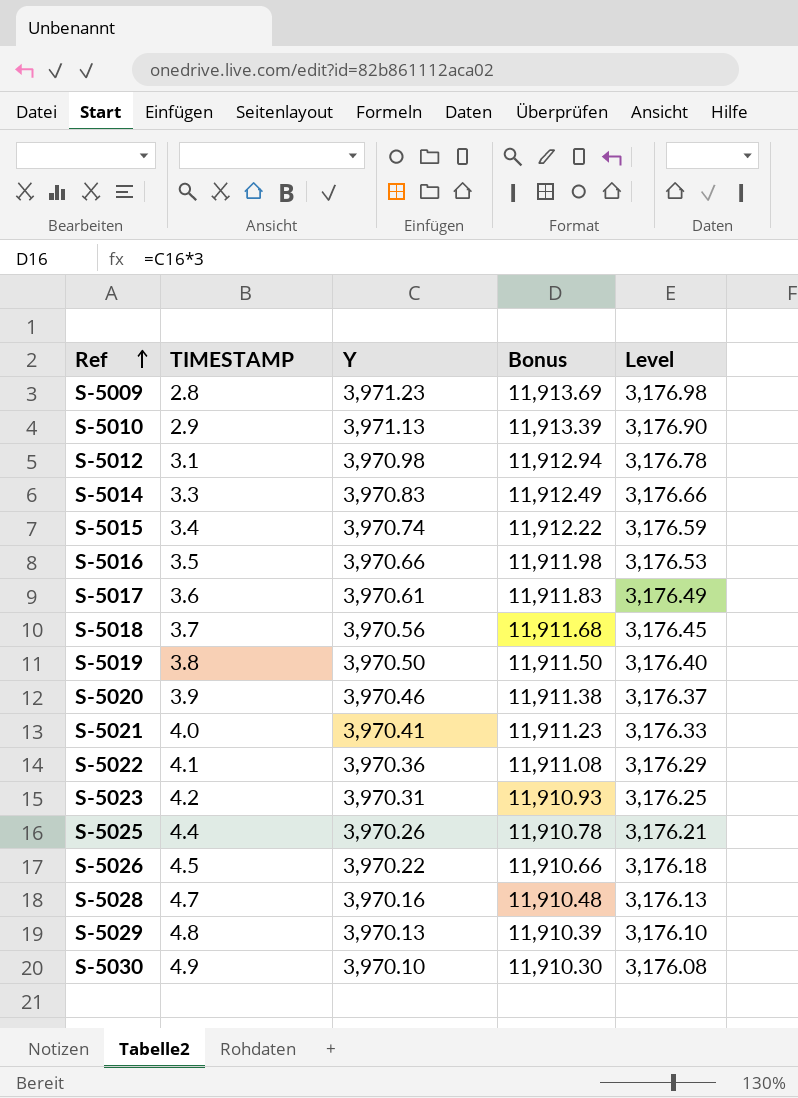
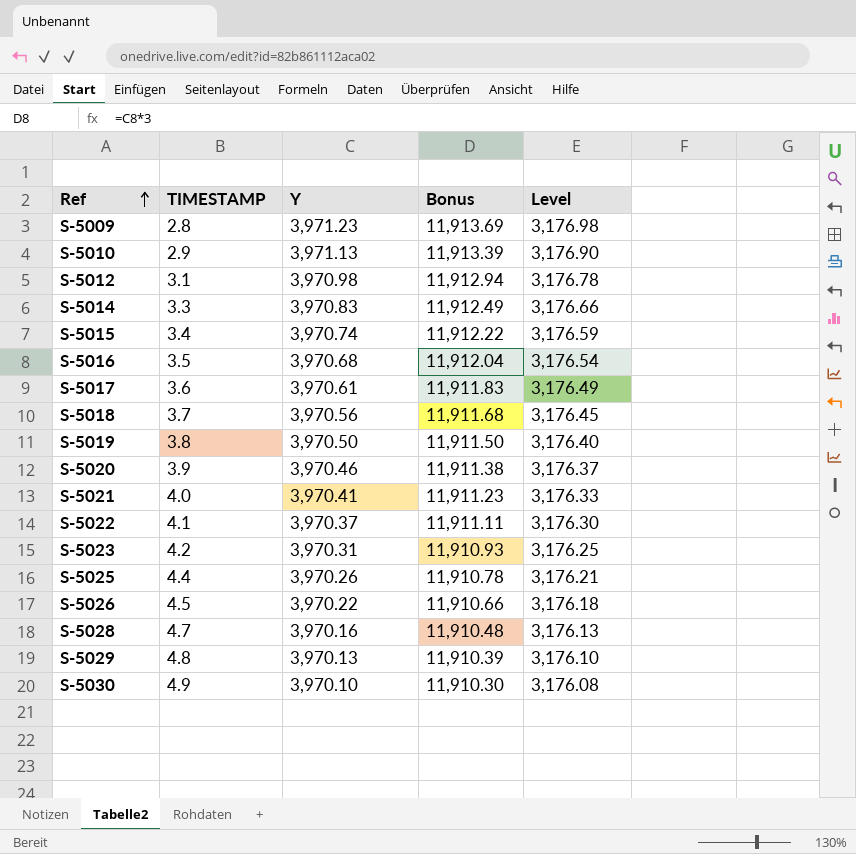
S-5016 | Y: 3,970.66 -> 3,970.68
S-5016 | Bonus: 11,911.98 -> 11,912.04
S-5016 | Level: 3,176.53 -> 3,176.54
S-5022 | Y: 3,970.36 -> 3,970.37
S-5022 | Bonus: 11,911.08 -> 11,911.11
S-5022 | Level: 3,176.29 -> 3,176.30

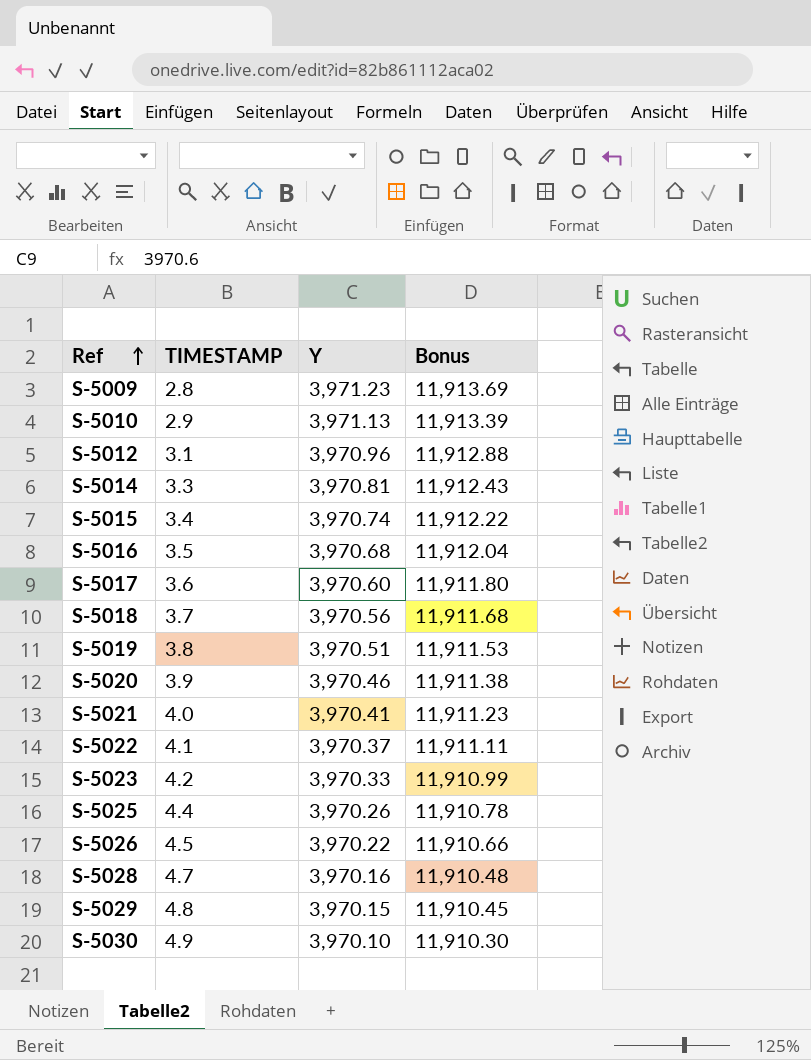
column Level | formula: [Y] * 0.8 -> none
S-5012 | Y: 3,970.98 -> 3,970.96
S-5012 | Bonus: 11,912.94 -> 11,912.88
S-5014 | Y: 3,970.83 -> 3,970.81
S-5014 | Bonus: 11,912.49 -> 11,912.43
S-5017 | Y: 3,970.61 -> 3,970.60
S-5017 | Bonus: 11,911.83 -> 11,911.80
S-5019 | Y: 3,970.50 -> 3,970.51
S-5019 | Bonus: 11,911.50 -> 11,911.53
S-5023 | Y: 3,970.31 -> 3,970.33
S-5023 | Bonus: 11,910.93 -> 11,910.99
S-5029 | Y: 3,970.13 -> 3,970.15
S-5029 | Bonus: 11,910.39 -> 11,910.45

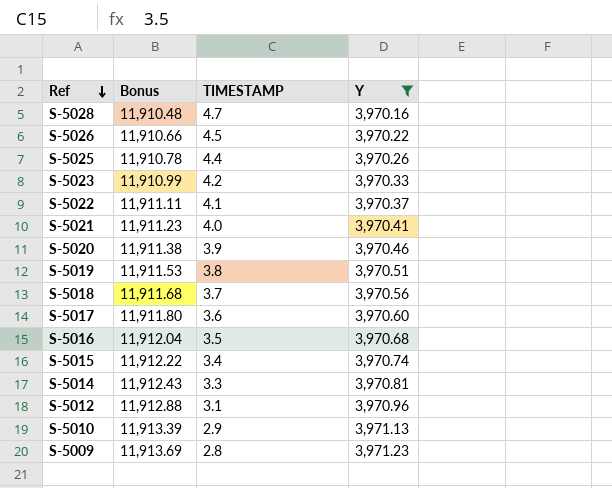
filter: none -> Y >= 3,970.16
row order: Ref ascending -> Ref descending
column Bonus | position: 4 -> 2

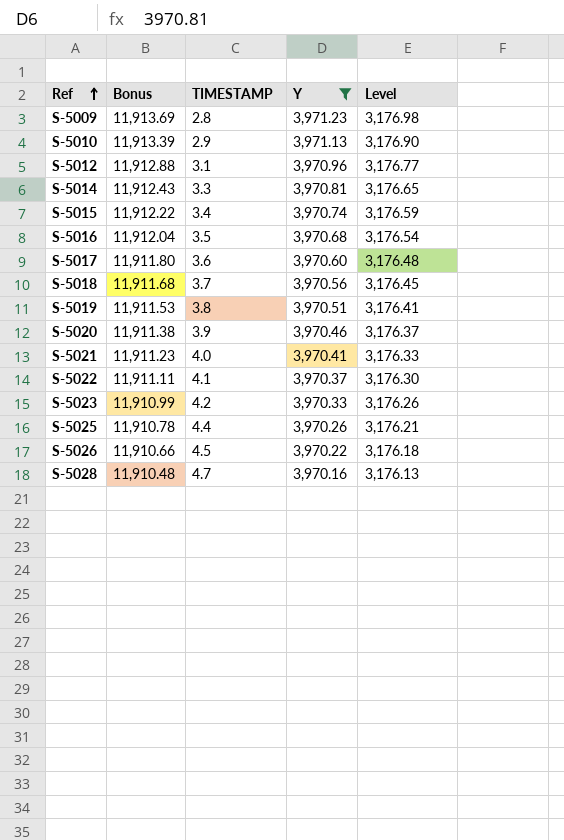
row order: Ref descending -> Ref ascending
column Level | formula: none -> [Y] * 0.8

